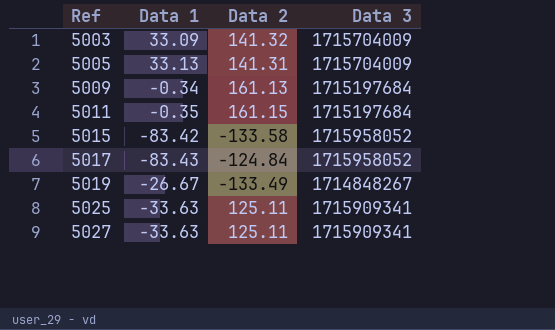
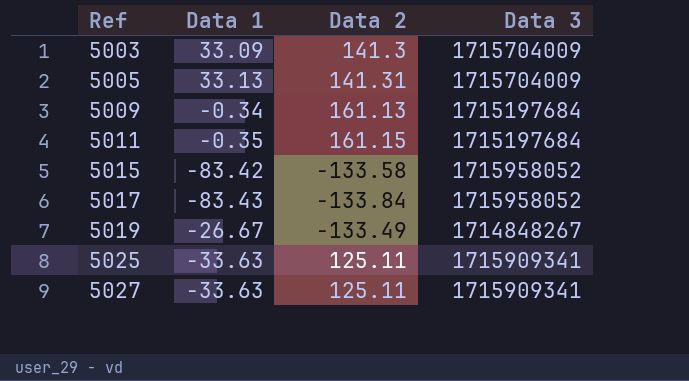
5003 | Data 2: 141.32 -> 141.3
5017 | Data 2: -124.84 -> -133.84

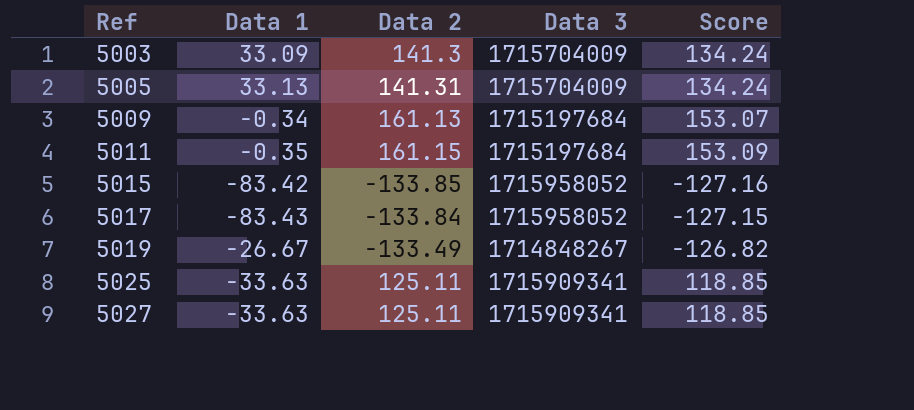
column Score | formula: none -> [Data 2] * 0.95
5015 | Data 2: -133.58 -> -133.85

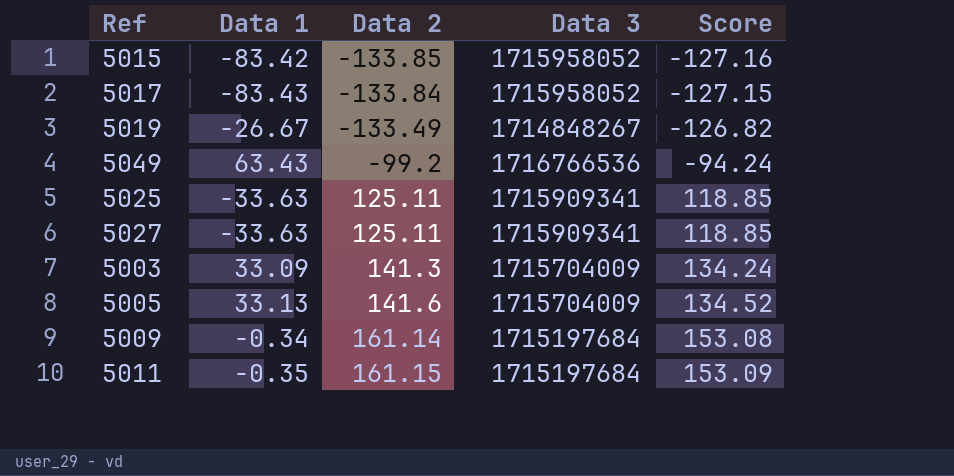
row order: Ref ascending -> Data 2 ascending
row 5049: none -> 63.43 | -99.2 | 1716766536 | -94.24
5005 | Data 2: 141.31 -> 141.6
5005 | Score: 134.24 -> 134.52
5009 | Data 2: 161.13 -> 161.14
5009 | Score: 153.07 -> 153.08

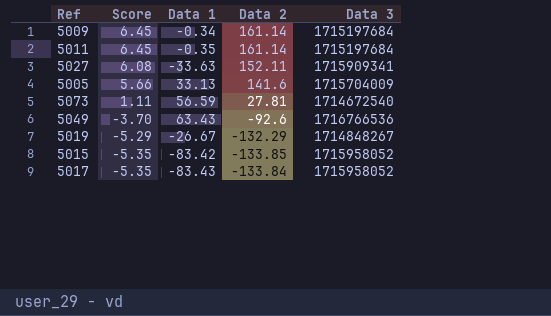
row order: Data 2 ascending -> Score descending
column Score | formula: [Data 2] * 0.95 -> [Data 2] * 0.04
column Score | position: 5 -> 2
row 5025: -33.63 | 125.11 | 1715909341 | 118.85 -> none
row 5003: 33.09 | 141.3 | 1715704009 | 134.24 -> none
5011 | Data 2: 161.15 -> 161.14
5027 | Data 2: 125.11 -> 152.11
row 5073: none -> 1.11 | 56.59 | 27.81 | 1714672540
5049 | Data 2: -99.2 -> -92.6
5019 | Data 2: -133.49 -> -132.29

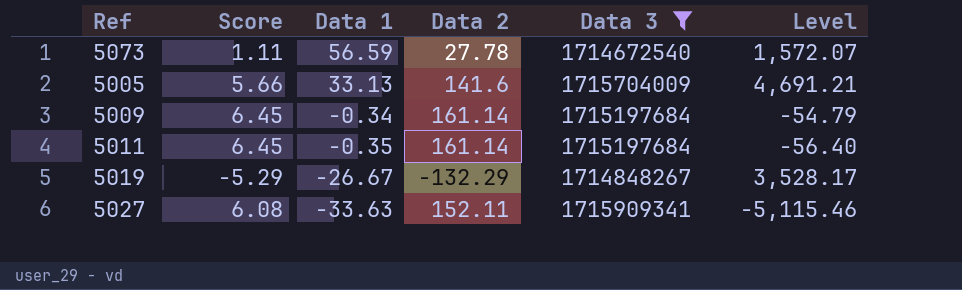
filter: none -> Data 3 <= 1715909341
row order: Score descending -> Data 1 descending
column Level | formula: none -> [Data 1] * [Data 2]
5073 | Data 2: 27.81 -> 27.78

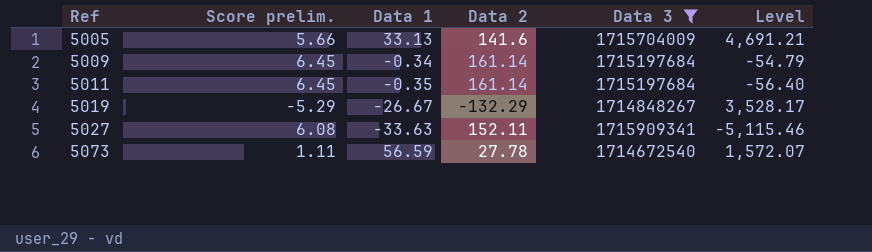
row order: Data 1 descending -> Ref ascending
column name: Score -> Score prelim.

